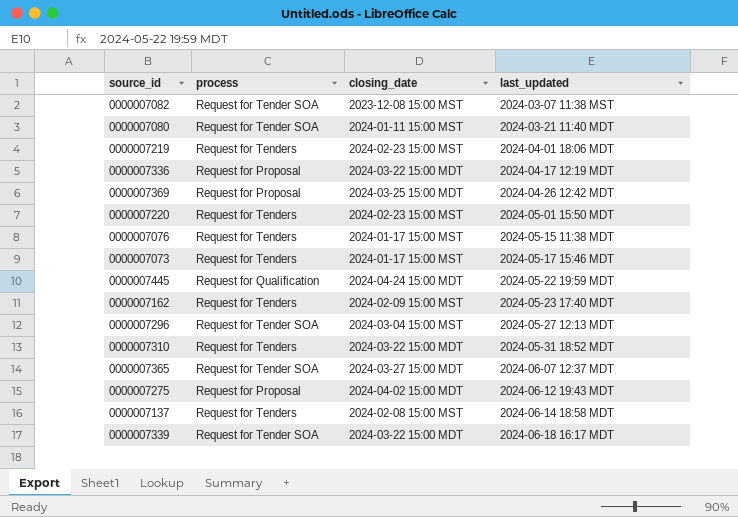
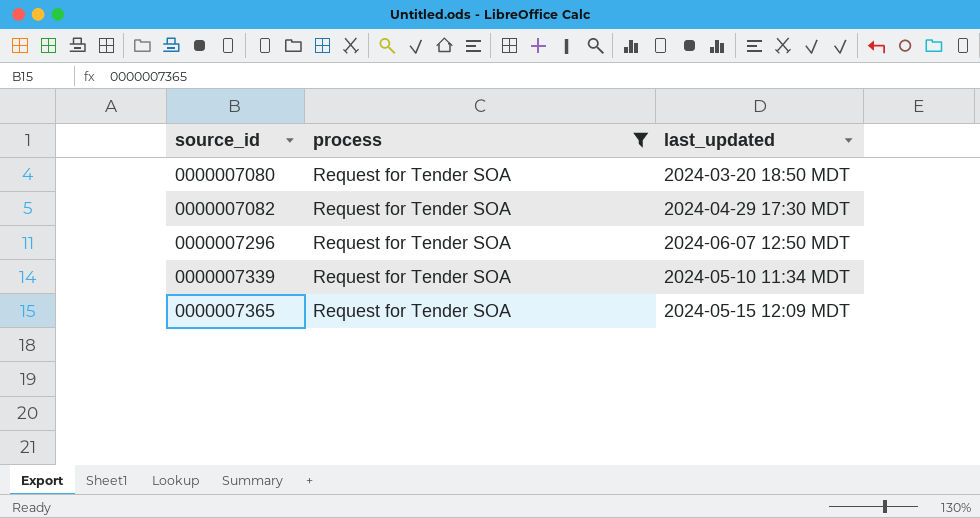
filter: none -> process = Request for Tender SOA
row order: last_updated ascending -> source_id ascending
column closing_date | position: 3 -> none
0000007080 | last_updated: 2024-03-21 11:40 MDT -> 2024-03-20 18:50 MDT
0000007082 | last_updated: 2024-03-07 11:38 MST -> 2024-04-29 17:30 MDT
0000007296 | last_updated: 2024-05-27 12:13 MDT -> 2024-06-07 12:50 MDT
0000007339 | last_updated: 2024-06-18 16:17 MDT -> 2024-05-10 11:34 MDT
0000007365 | last_updated: 2024-06-07 12:37 MDT -> 2024-05-15 12:09 MDT

